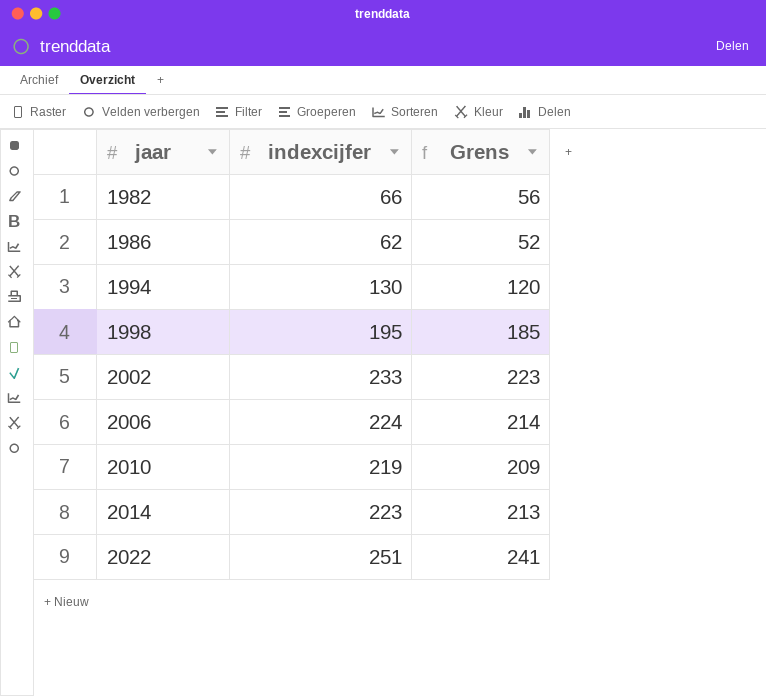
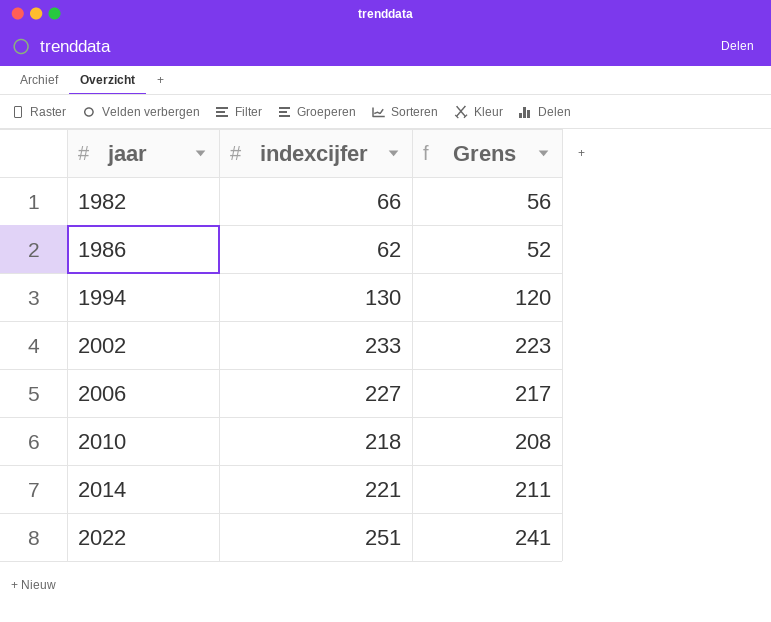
row 1998: 195 | 185 -> none
2006 | indexcijfer: 224 -> 227
2006 | Grens: 214 -> 217
2010 | indexcijfer: 219 -> 218
2010 | Grens: 209 -> 208
2014 | indexcijfer: 223 -> 221
2014 | Grens: 213 -> 211

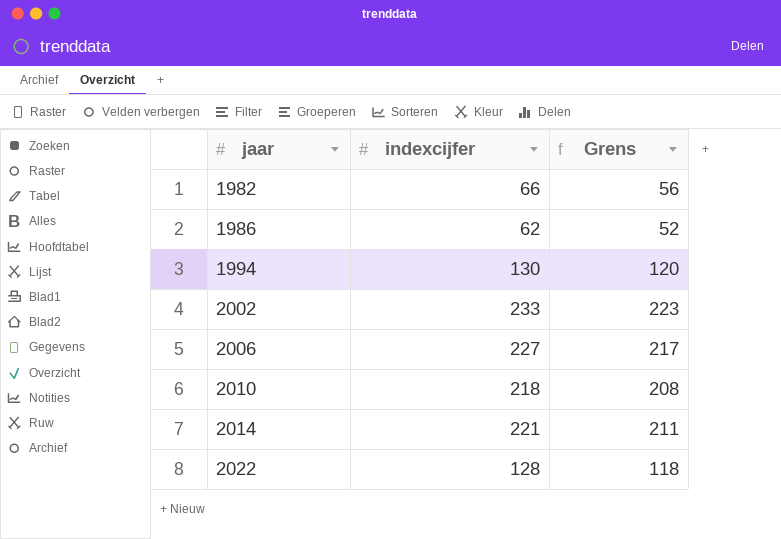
2022 | indexcijfer: 251 -> 128
2022 | Grens: 241 -> 118

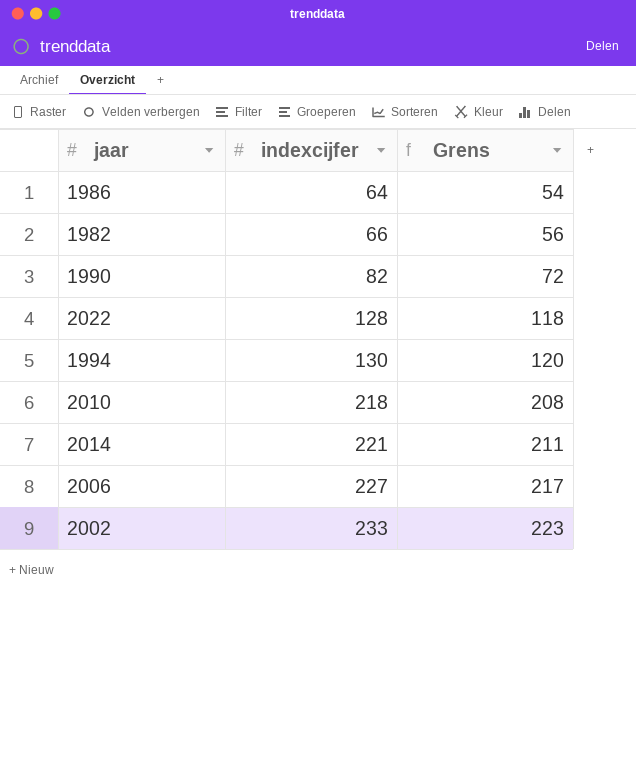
row order: jaar ascending -> indexcijfer ascending
1986 | indexcijfer: 62 -> 64
1986 | Grens: 52 -> 54
row 1990: none -> 82 | 72

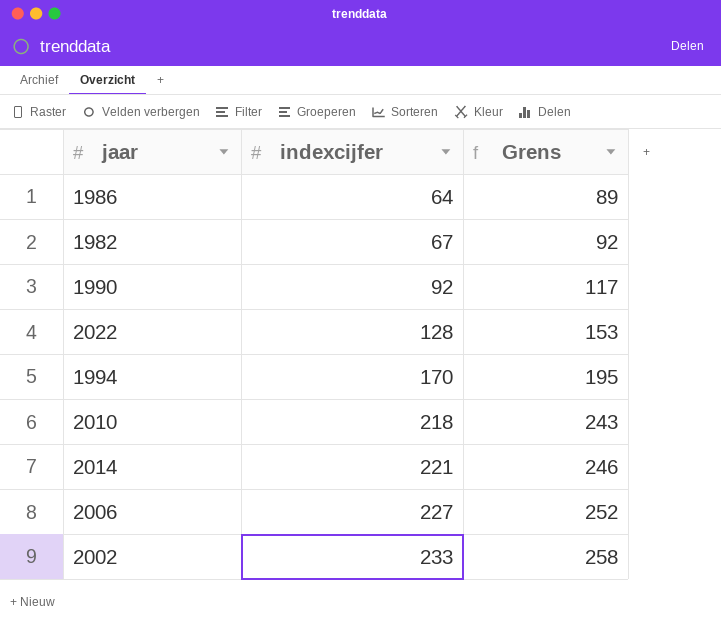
column Grens | formula: [indexcijfer] - 10 -> [indexcijfer] + 25
1982 | indexcijfer: 66 -> 67
1990 | indexcijfer: 82 -> 92
1994 | indexcijfer: 130 -> 170

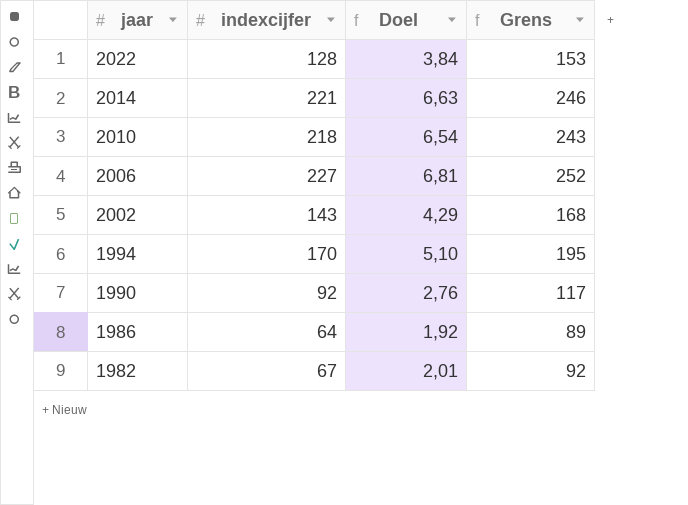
row order: indexcijfer ascending -> jaar descending
column Doel | formula: none -> [indexcijfer] * 0,03
2002 | indexcijfer: 233 -> 143
2002 | Grens: 258 -> 168

